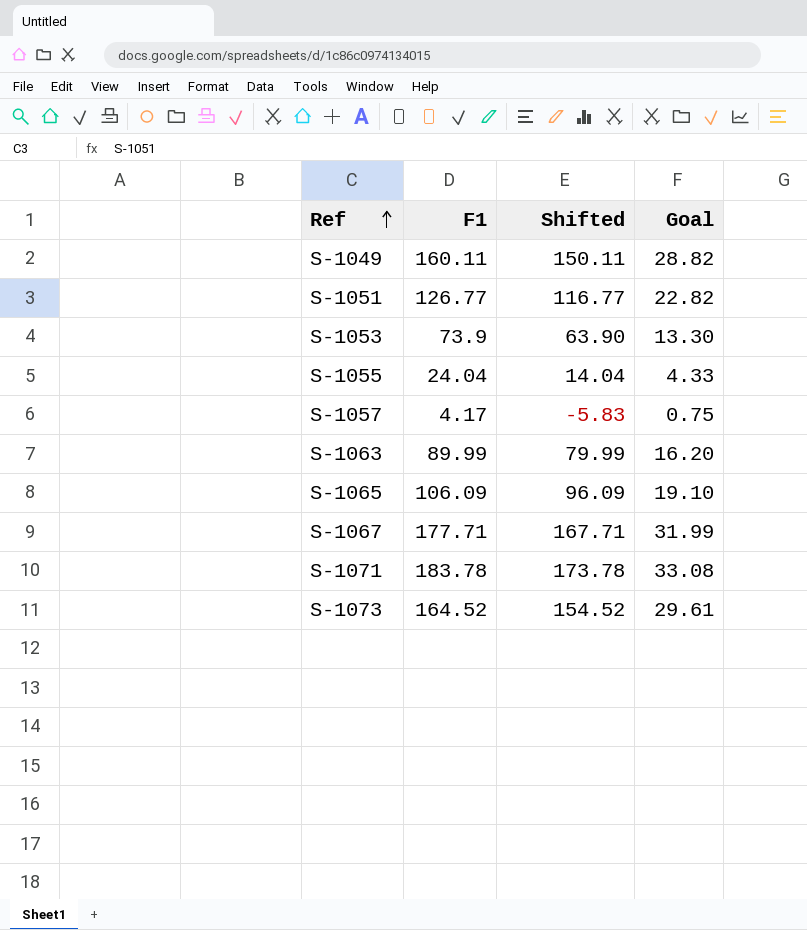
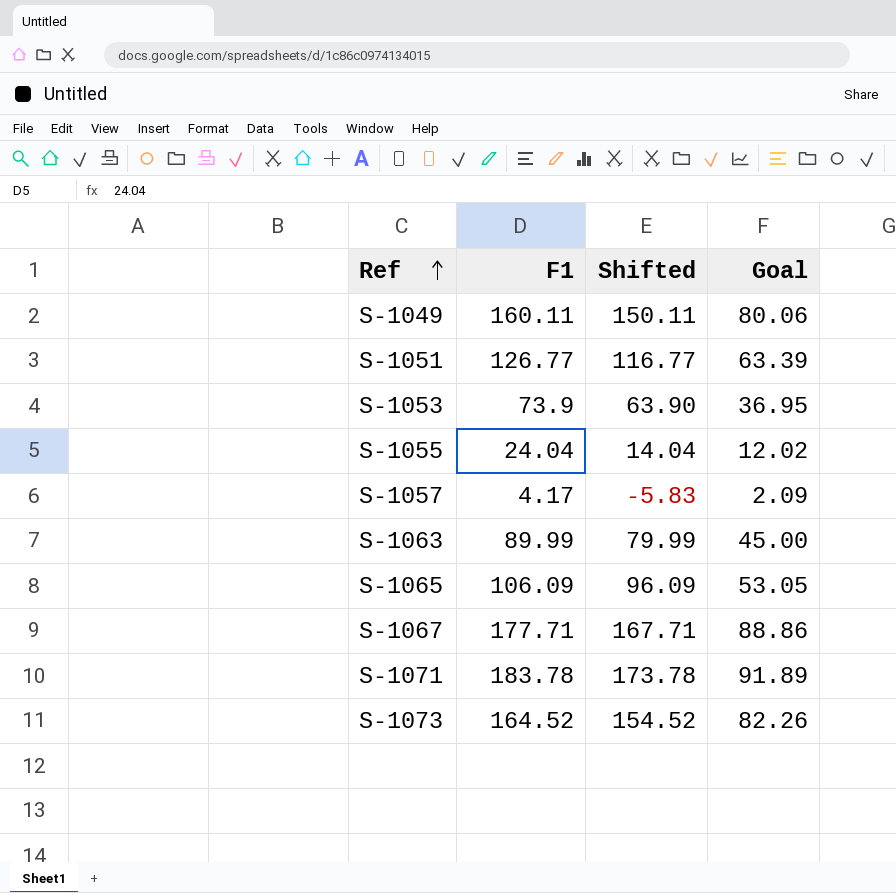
column Goal | formula: [F1] * 0.18 -> [F1] * 0.5

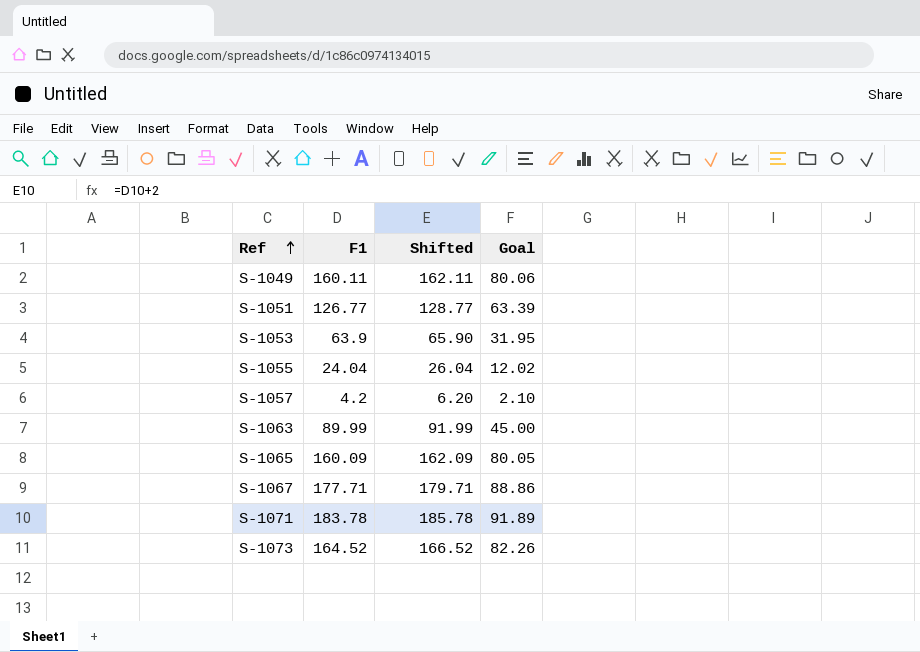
column Shifted | formula: [F1] - 10 -> [F1] + 2
S-1053 | F1: 73.9 -> 63.9
S-1053 | Goal: 36.95 -> 31.95
S-1057 | F1: 4.17 -> 4.2
S-1057 | Goal: 2.09 -> 2.10
S-1065 | F1: 106.09 -> 160.09
S-1065 | Goal: 53.05 -> 80.05

